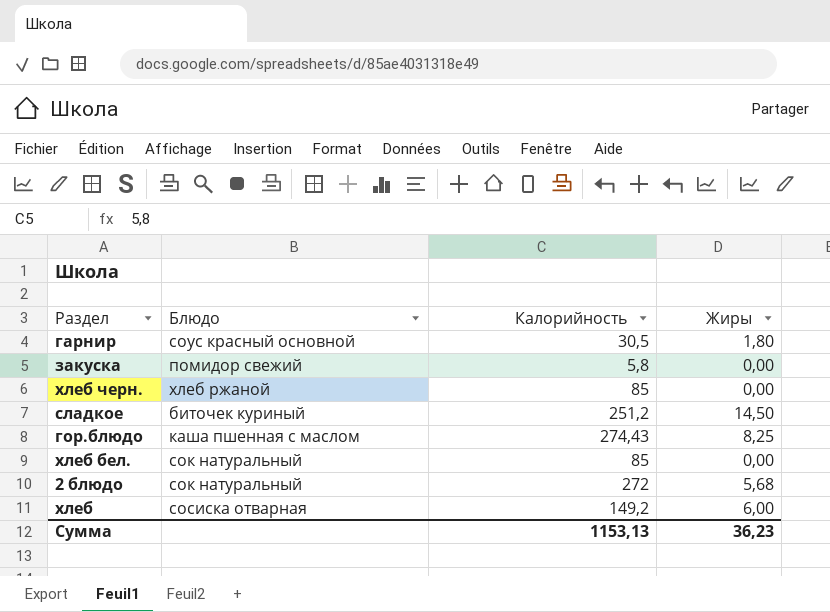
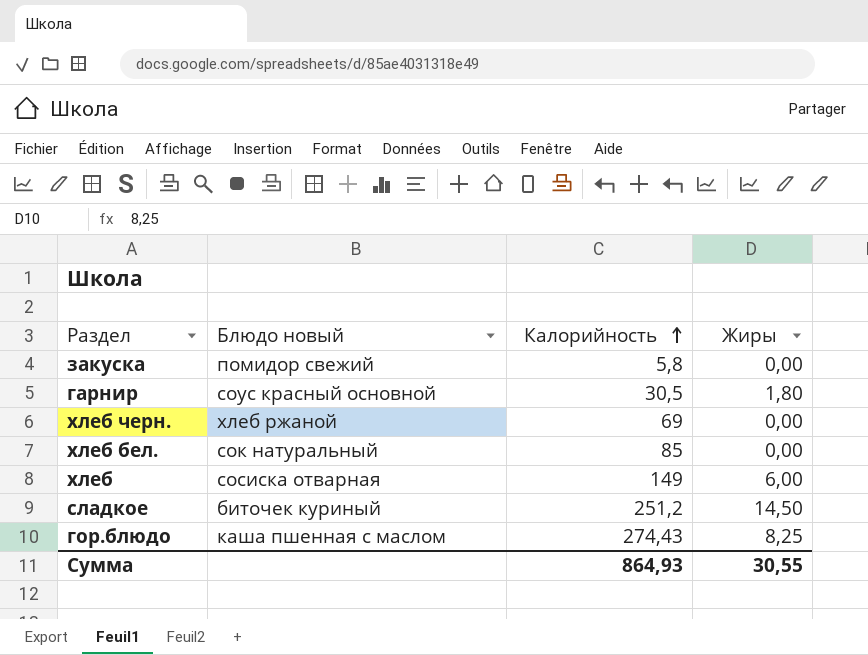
row order: none -> Калорийность ascending
column name: Блюдо -> Блюдо новый
row 2 блюдо: сок натуральный | 272 | 5,68 -> none
хлеб черн. | Калорийность: 85 -> 69
хлеб | Калорийность: 149,2 -> 149
Сумма | Калорийность: 1153,13 -> 864,93
Сумма | Жиры: 36,23 -> 30,55

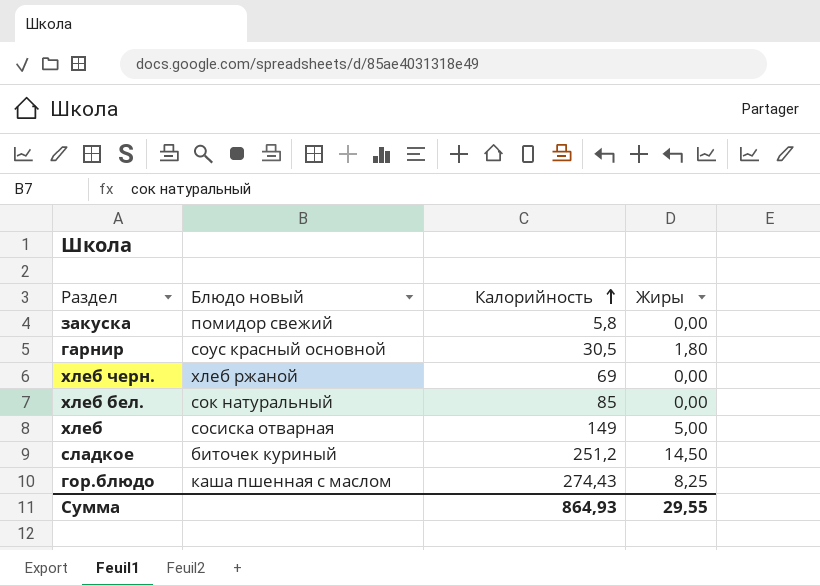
хлеб | Жиры: 6,00 -> 5,00
Сумма | Жиры: 30,55 -> 29,55

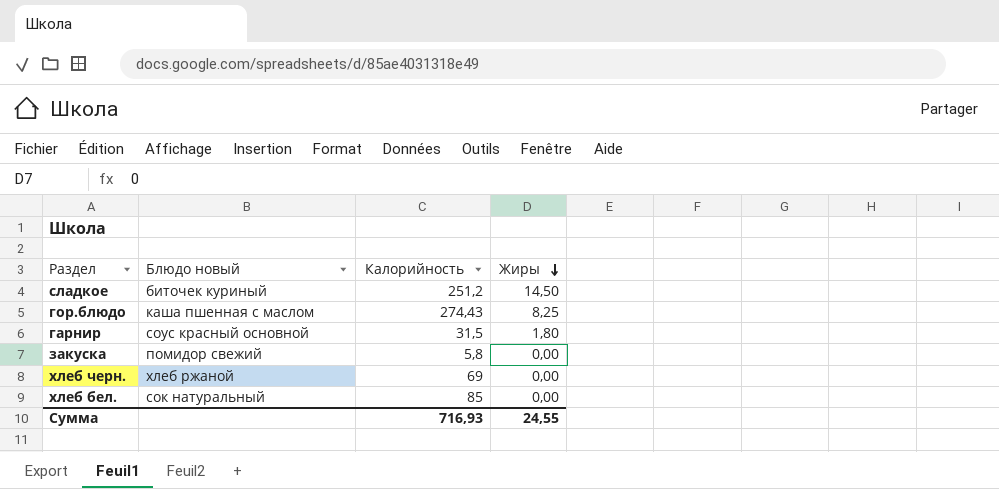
row order: Калорийность ascending -> Жиры descending
row хлеб: сосиска отварная | 149 | 5,00 -> none
гарнир | Калорийность: 30,5 -> 31,5
Сумма | Калорийность: 864,93 -> 716,93
Сумма | Жиры: 29,55 -> 24,55

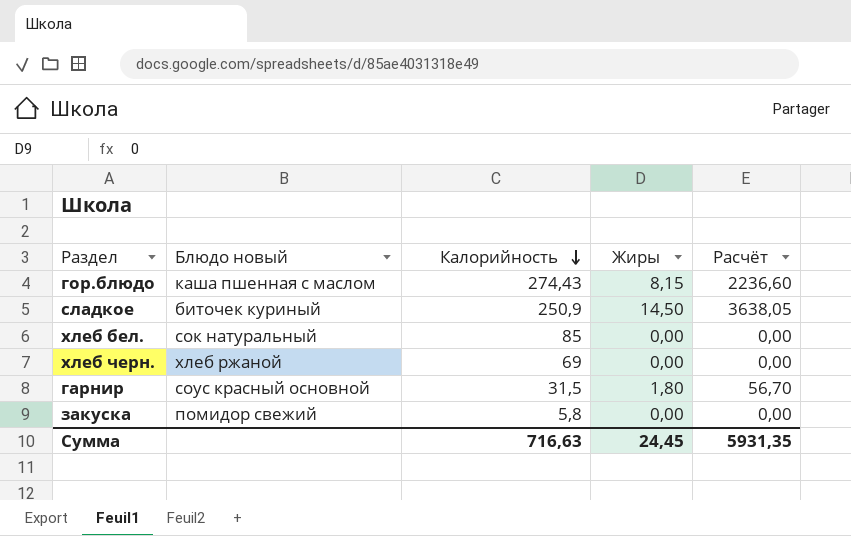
row order: Жиры descending -> Калорийность descending
column Расчёт | formula: none -> [Калорийность] * [Жиры]
гор.блюдо | Жиры: 8,25 -> 8,15
сладкое | Калорийность: 251,2 -> 250,9
Сумма | Калорийность: 716,93 -> 716,63
Сумма | Жиры: 24,55 -> 24,45

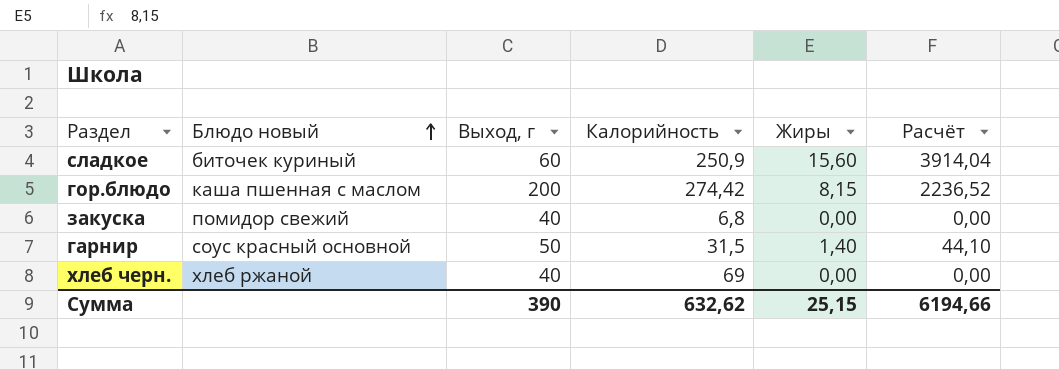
row order: Калорийность descending -> Блюдо новый ascending
column Выход, г | position: none -> 3
row хлеб бел.: сок натуральный | 85 | 0,00 | 0,00 -> none
сладкое | Жиры: 14,50 -> 15,60
сладкое | Расчёт: 3638,05 -> 3914,04
гор.блюдо | Калорийность: 274,43 -> 274,42
гор.блюдо | Расчёт: 2236,60 -> 2236,52
закуска | Калорийность: 5,8 -> 6,8
гарнир | Жиры: 1,80 -> 1,40
гарнир | Расчёт: 56,70 -> 44,10
Сумма | Калорийность: 716,63 -> 632,62
Сумма | Жиры: 24,45 -> 25,15
Сумма | Расчёт: 5931,35 -> 6194,66

